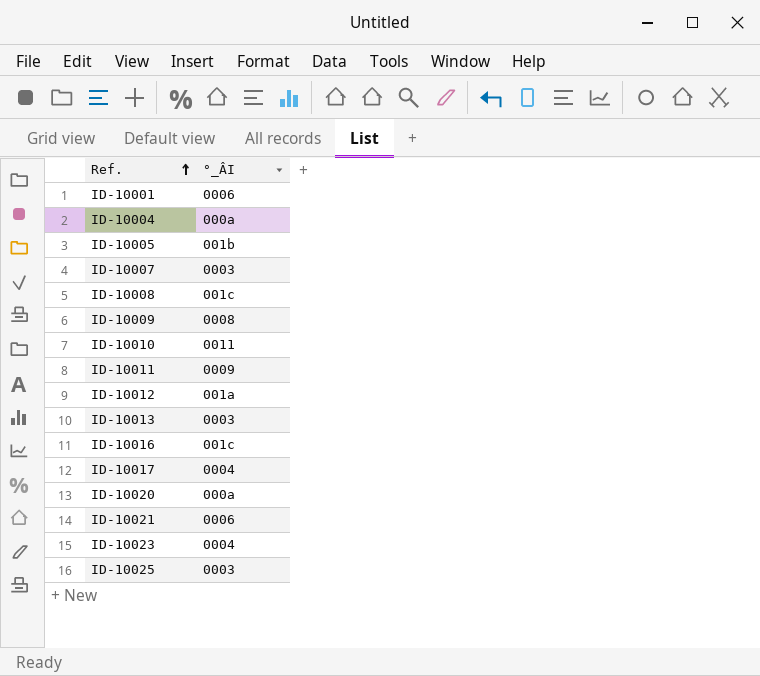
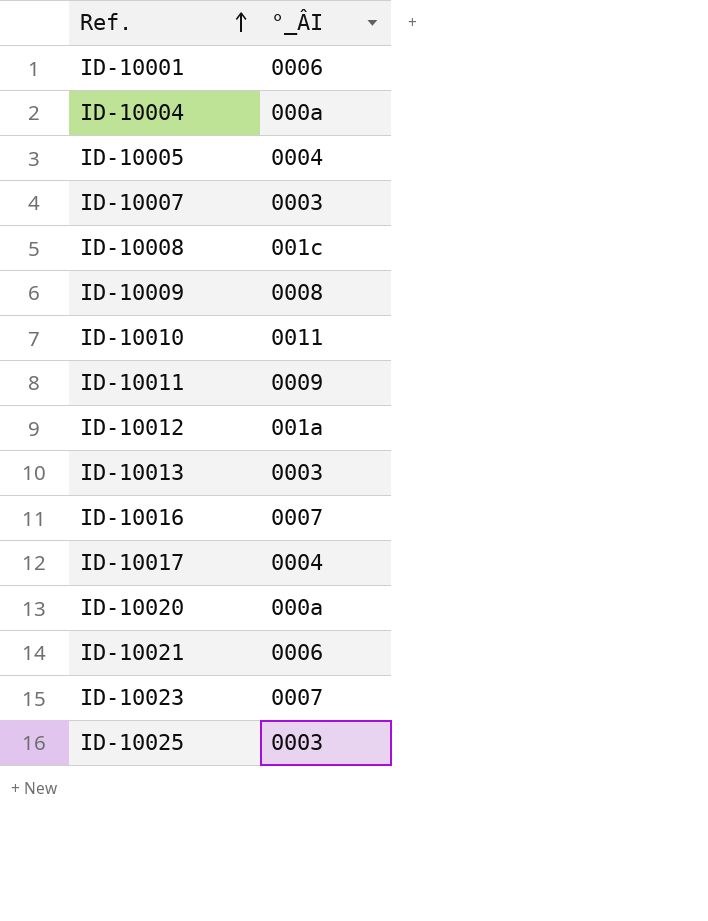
ID-10005 | °_ÂI: 001b -> 0004
ID-10016 | °_ÂI: 001c -> 0007
ID-10023 | °_ÂI: 0004 -> 0007

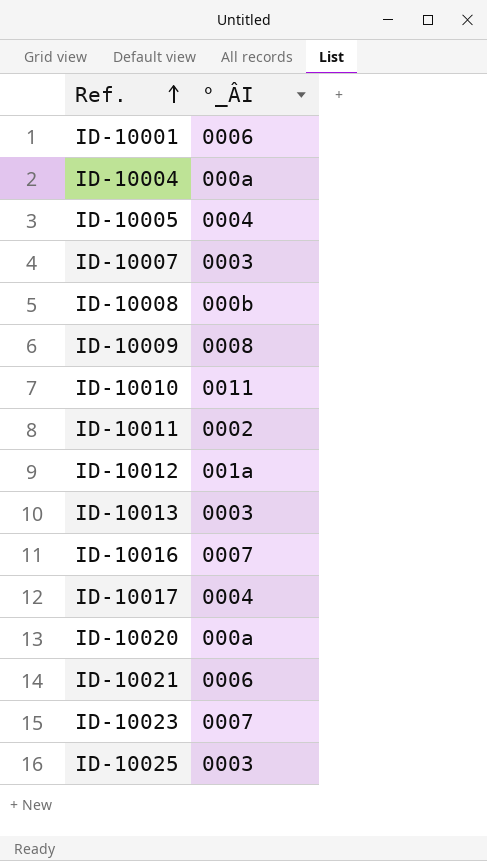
ID-10008 | °_ÂI: 001c -> 000b
ID-10011 | °_ÂI: 0009 -> 0002

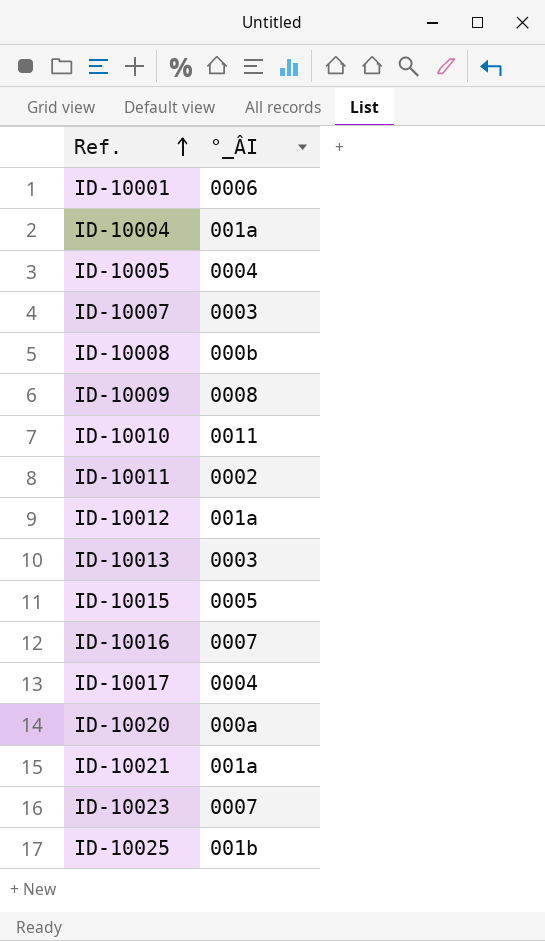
ID-10004 | °_ÂI: 000a -> 001a
row ID-10015: none -> 0005
ID-10021 | °_ÂI: 0006 -> 001a
ID-10025 | °_ÂI: 0003 -> 001b

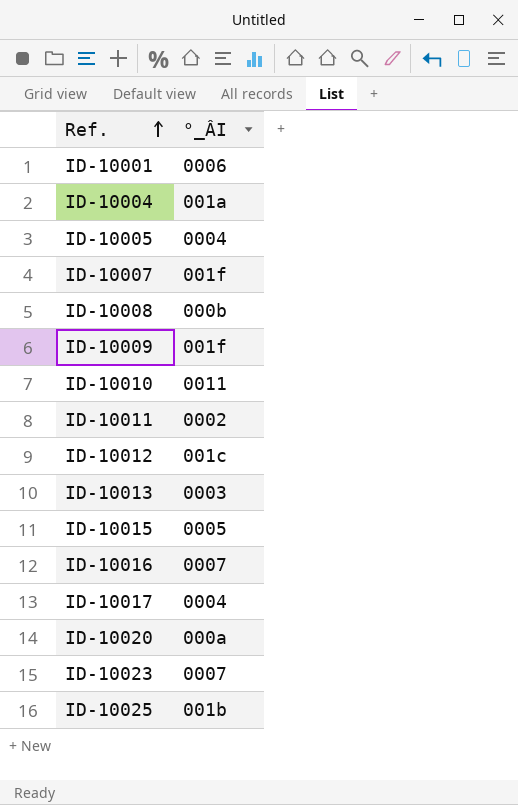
row ID-10021: 001a -> none
ID-10007 | °_ÂI: 0003 -> 001f
ID-10009 | °_ÂI: 0008 -> 001f
ID-10012 | °_ÂI: 001a -> 001c

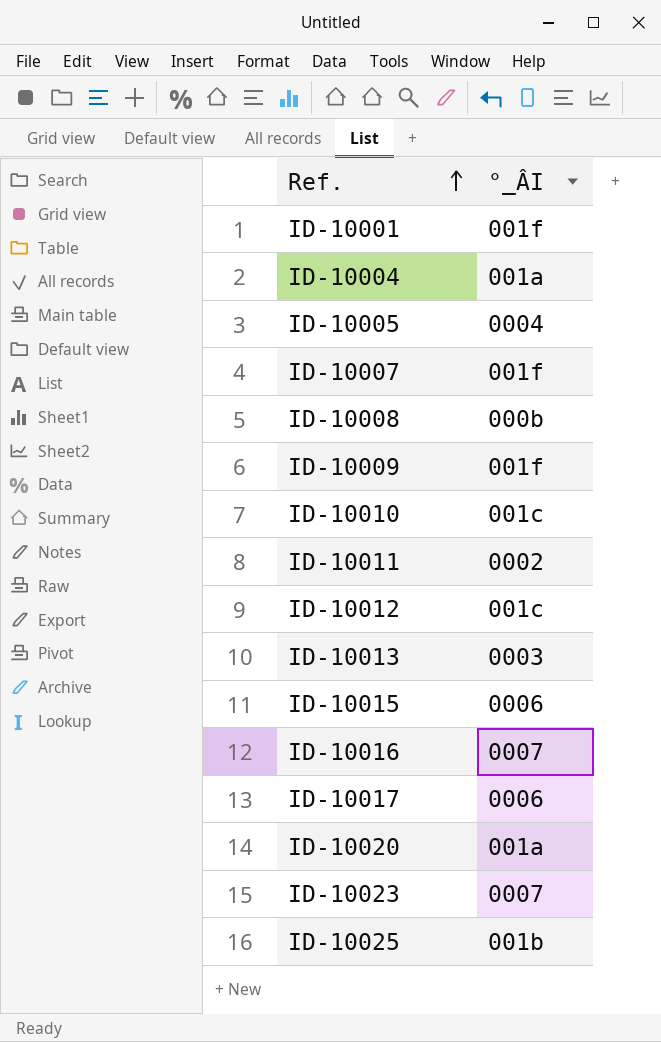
ID-10001 | °_ÂI: 0006 -> 001f
ID-10010 | °_ÂI: 0011 -> 001c
ID-10015 | °_ÂI: 0005 -> 0006
ID-10017 | °_ÂI: 0004 -> 0006
ID-10020 | °_ÂI: 000a -> 001a

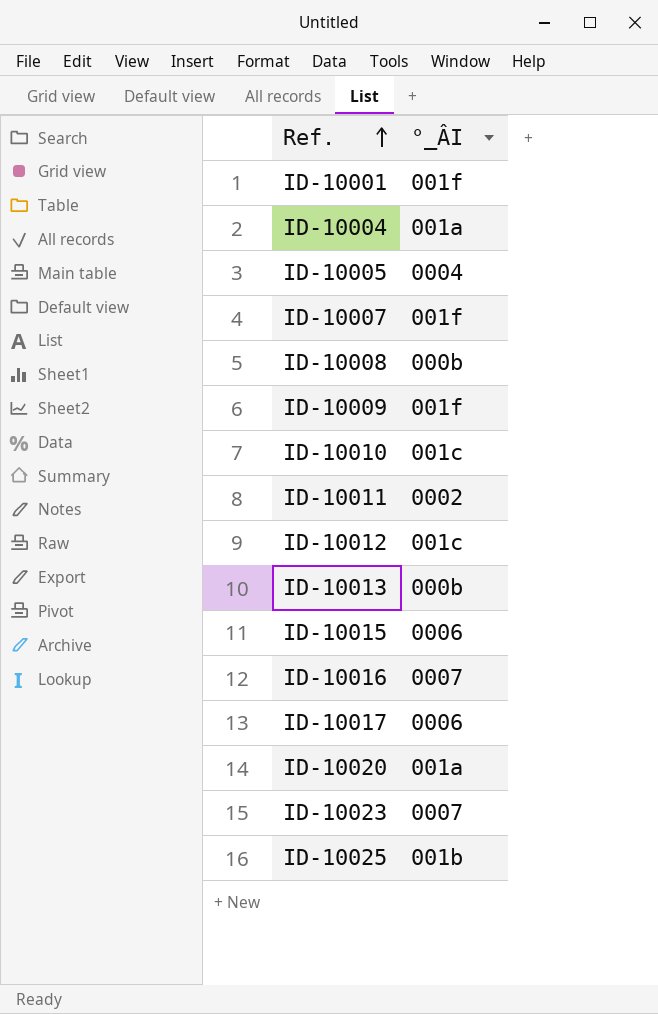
ID-10013 | °_ÂI: 0003 -> 000b

